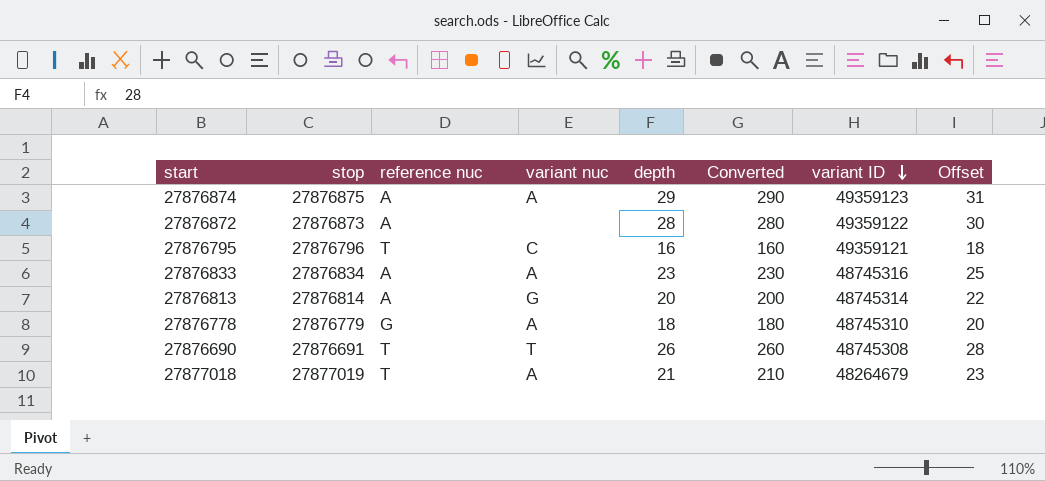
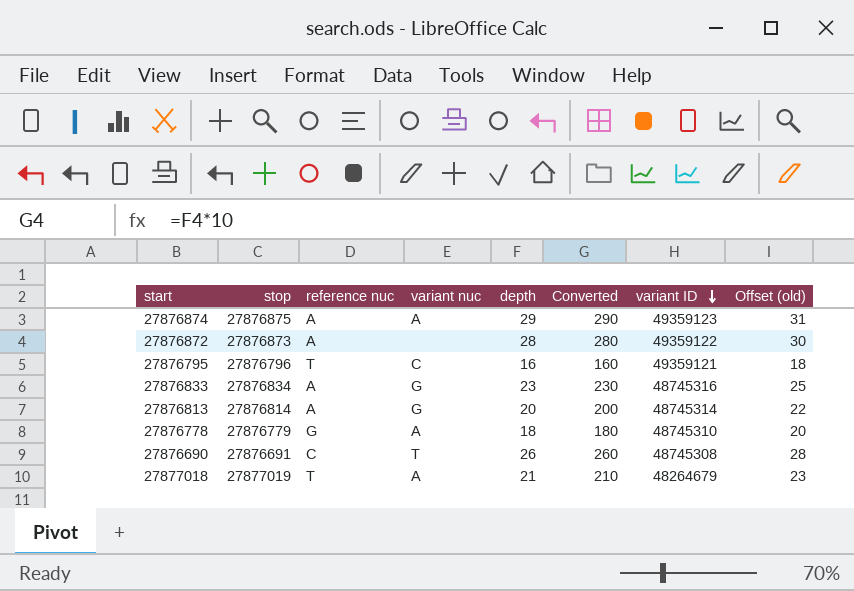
column name: Offset -> Offset (old)
27876833 | variant nuc: A -> G
27876690 | reference nuc: T -> C

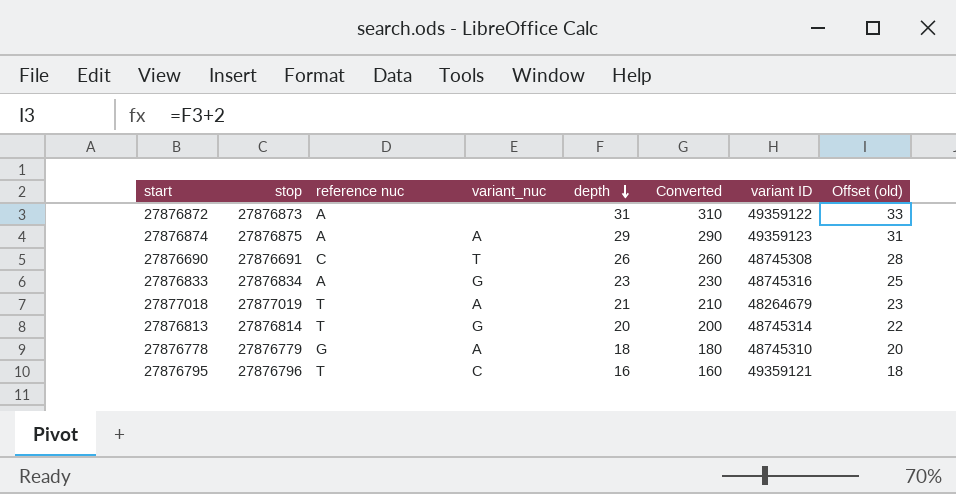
row order: variant ID descending -> depth descending
column name: variant nuc -> variant_nuc
27876872 | depth: 28 -> 31
27876872 | Converted: 280 -> 310
27876872 | Offset (old): 30 -> 33
27876813 | reference nuc: A -> T

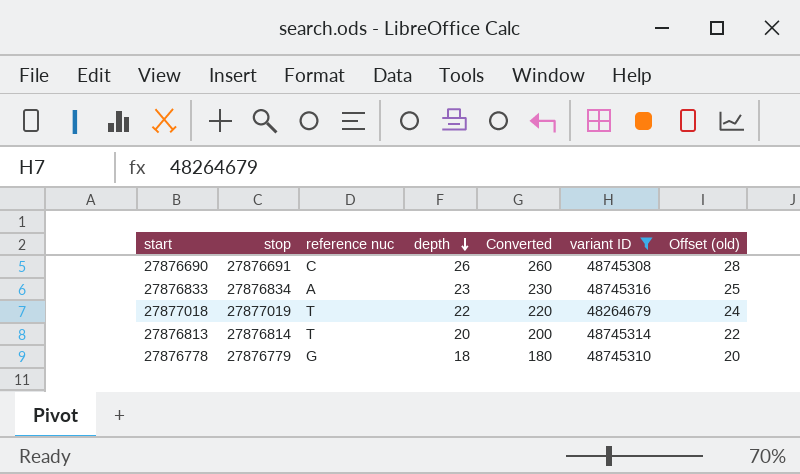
filter: none -> variant ID <= 48745316
column variant_nuc | position: 4 -> none
27877018 | depth: 21 -> 22
27877018 | Converted: 210 -> 220
27877018 | Offset (old): 23 -> 24

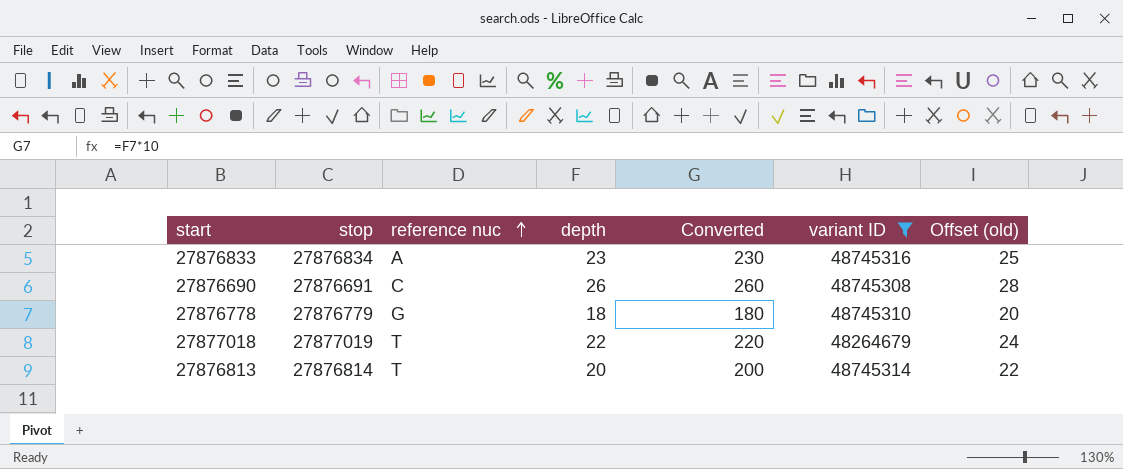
row order: depth descending -> reference nuc ascending

